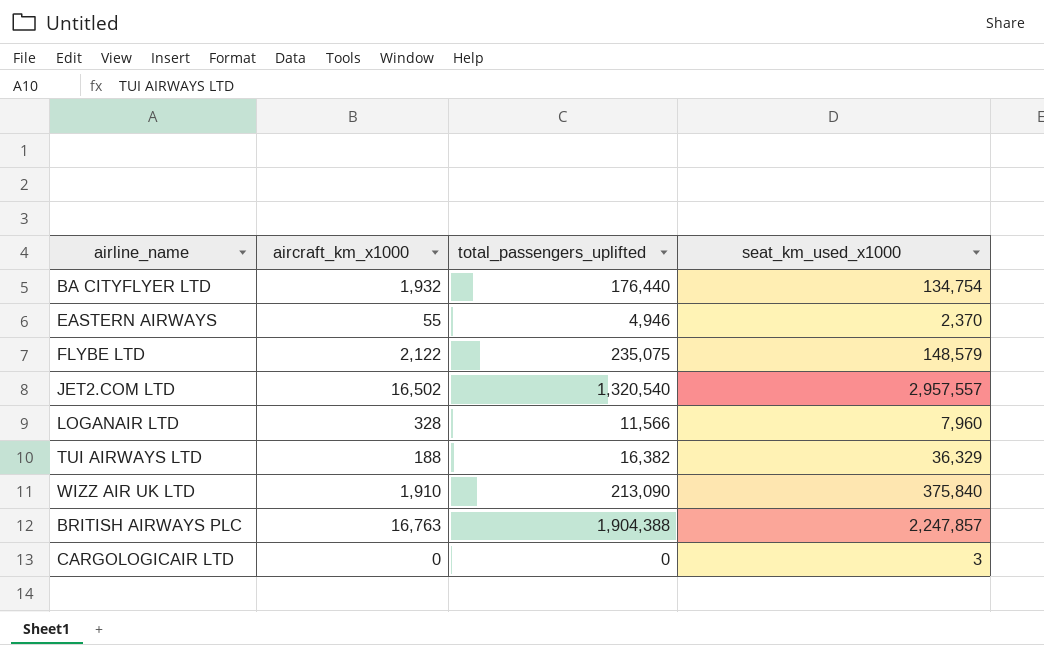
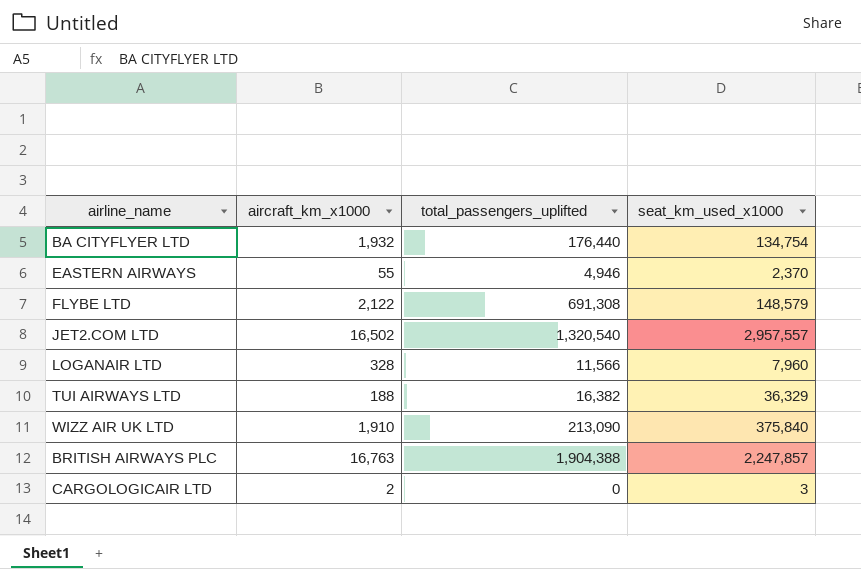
FLYBE LTD | total_passengers_uplifted: 235,075 -> 691,308
CARGOLOGICAIR LTD | aircraft_km_x1000: 0 -> 2

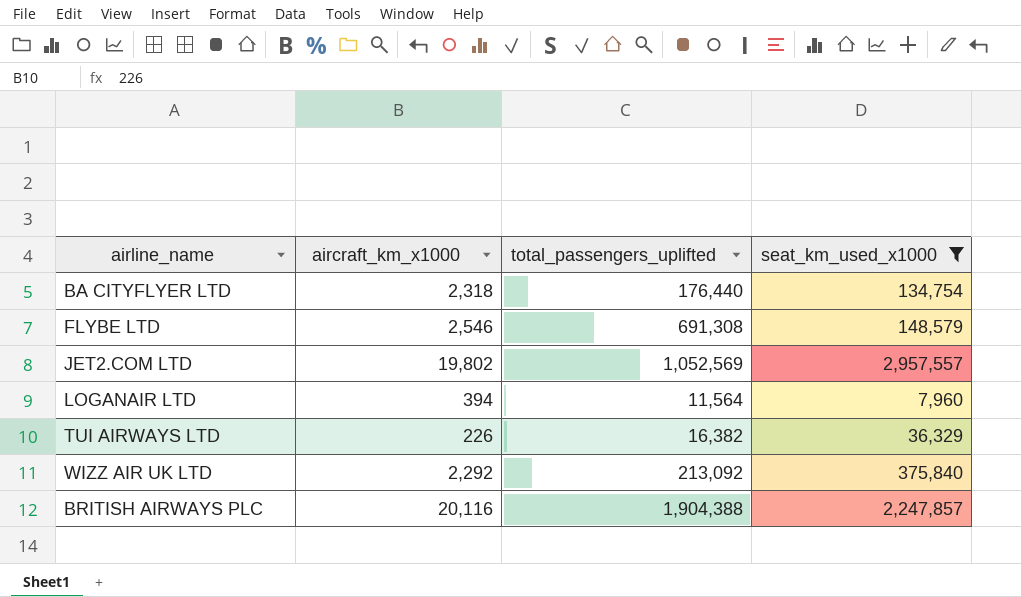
filter: none -> seat_km_used_x1000 >= 7,960
BA CITYFLYER LTD | aircraft_km_x1000: 1,932 -> 2,318
FLYBE LTD | aircraft_km_x1000: 2,122 -> 2,546
JET2.COM LTD | aircraft_km_x1000: 16,502 -> 19,802
JET2.COM LTD | total_passengers_uplifted: 1,320,540 -> 1,052,569
LOGANAIR LTD | aircraft_km_x1000: 328 -> 394
LOGANAIR LTD | total_passengers_uplifted: 11,566 -> 11,564
TUI AIRWAYS LTD | aircraft_km_x1000: 188 -> 226
WIZZ AIR UK LTD | aircraft_km_x1000: 1,910 -> 2,292
WIZZ AIR UK LTD | total_passengers_uplifted: 213,090 -> 213,092
BRITISH AIRWAYS PLC | aircraft_km_x1000: 16,763 -> 20,116

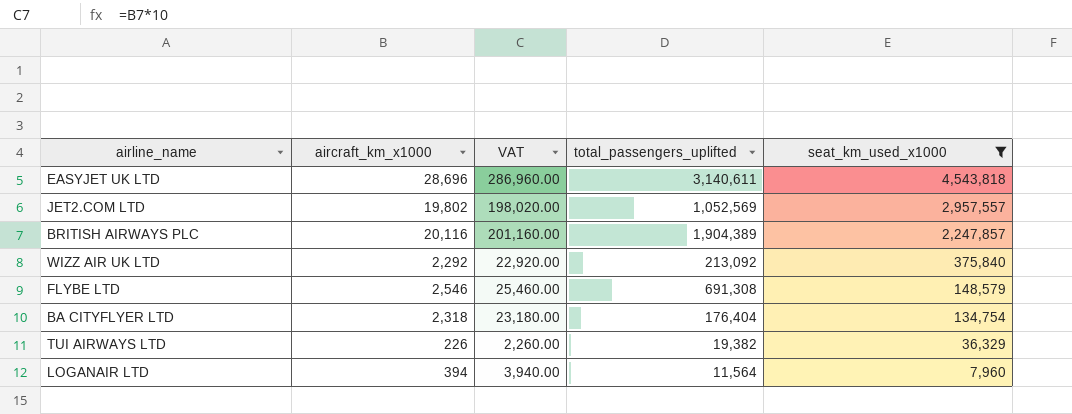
row order: none -> seat_km_used_x1000 descending
column VAT | formula: none -> [aircraft_km_x1000] * 10
row EASYJET UK LTD: none -> 28,696 | 286,960.00 | 3,140,611 | 4,543,818
BRITISH AIRWAYS PLC | total_passengers_uplifted: 1,904,388 -> 1,904,389
BA CITYFLYER LTD | total_passengers_uplifted: 176,440 -> 176,404
TUI AIRWAYS LTD | total_passengers_uplifted: 16,382 -> 19,382

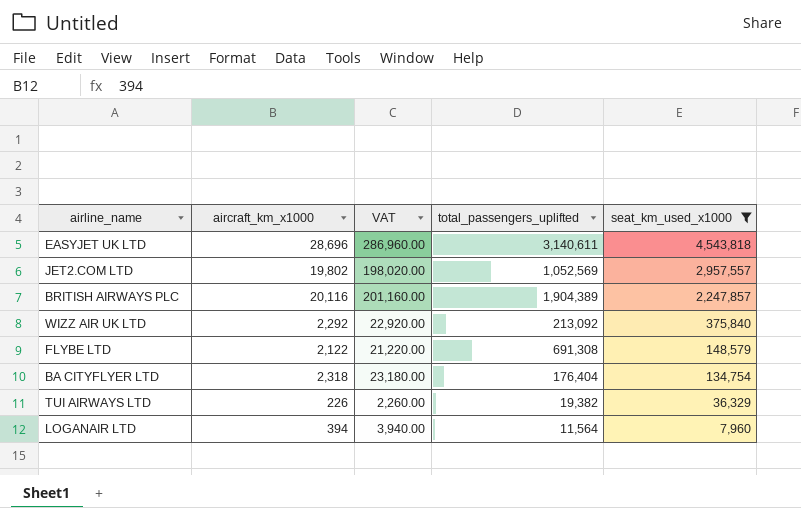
FLYBE LTD | aircraft_km_x1000: 2,546 -> 2,122
FLYBE LTD | VAT: 25,460.00 -> 21,220.00

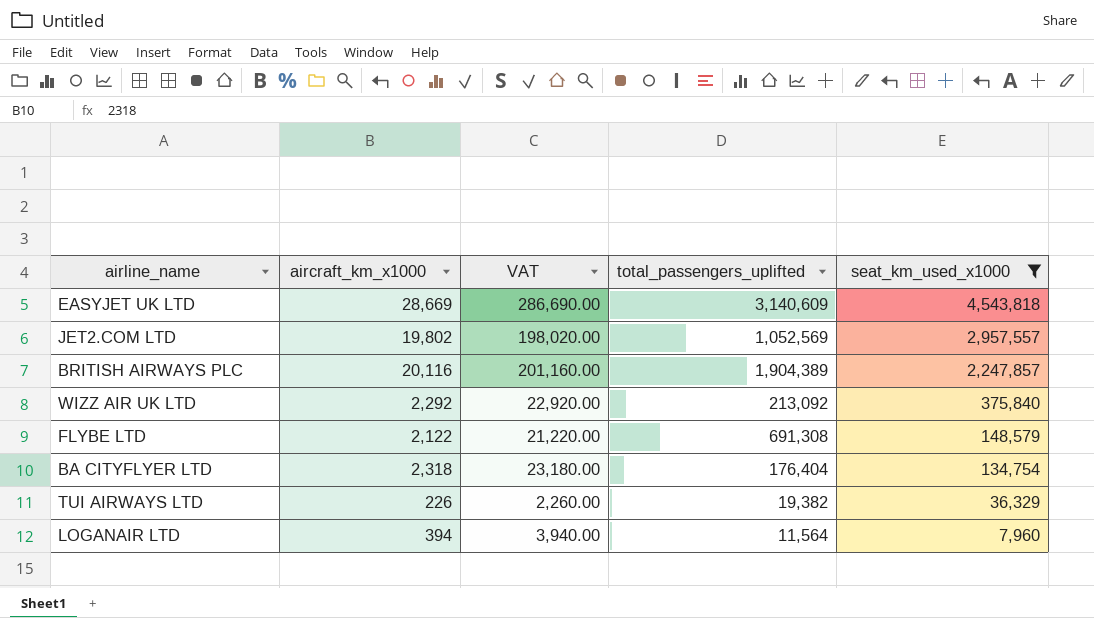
EASYJET UK LTD | aircraft_km_x1000: 28,696 -> 28,669
EASYJET UK LTD | VAT: 286,960.00 -> 286,690.00
EASYJET UK LTD | total_passengers_uplifted: 3,140,611 -> 3,140,609

